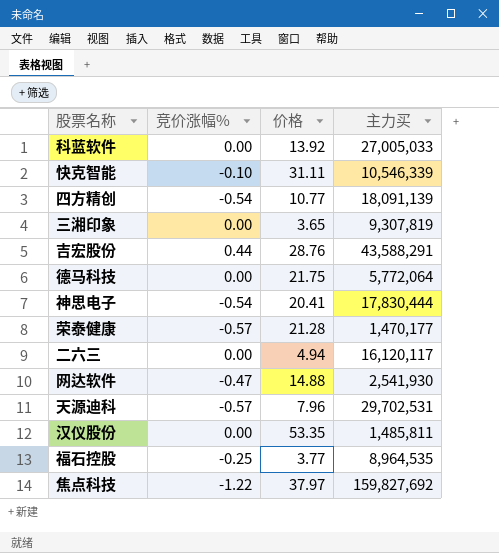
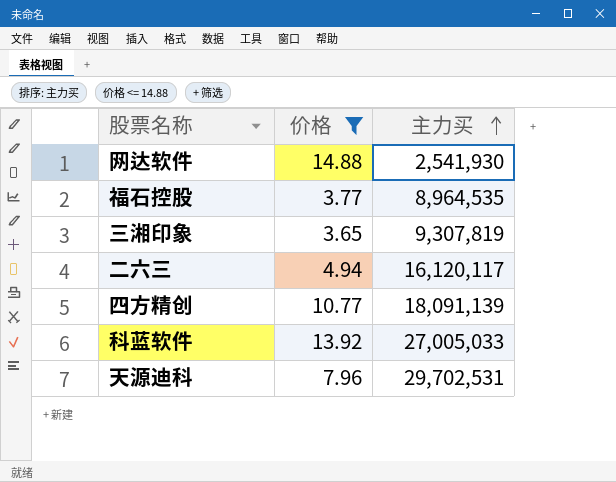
filter: none -> 价格 <= 14.88
row order: none -> 主力买 ascending
column 竞价涨幅% | position: 2 -> none

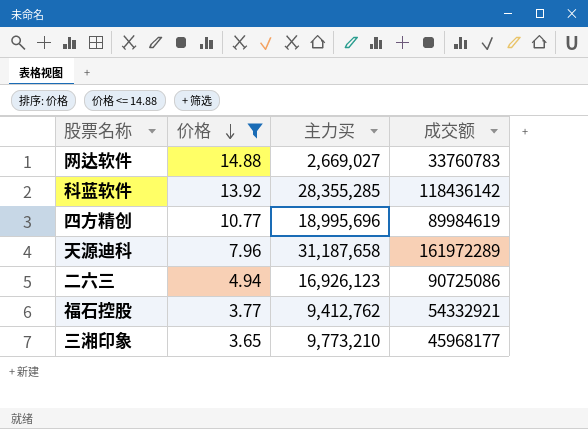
row order: 主力买 ascending -> 价格 descending
column 成交额 | position: none -> 4
网达软件 | 主力买: 2,541,930 -> 2,669,027
科蓝软件 | 主力买: 27,005,033 -> 28,355,285
四方精创 | 主力买: 18,091,139 -> 18,995,696
天源迪科 | 主力买: 29,702,531 -> 31,187,658
二六三 | 主力买: 16,120,117 -> 16,926,123
福石控股 | 主力买: 8,964,535 -> 9,412,762
三湘印象 | 主力买: 9,307,819 -> 9,773,210

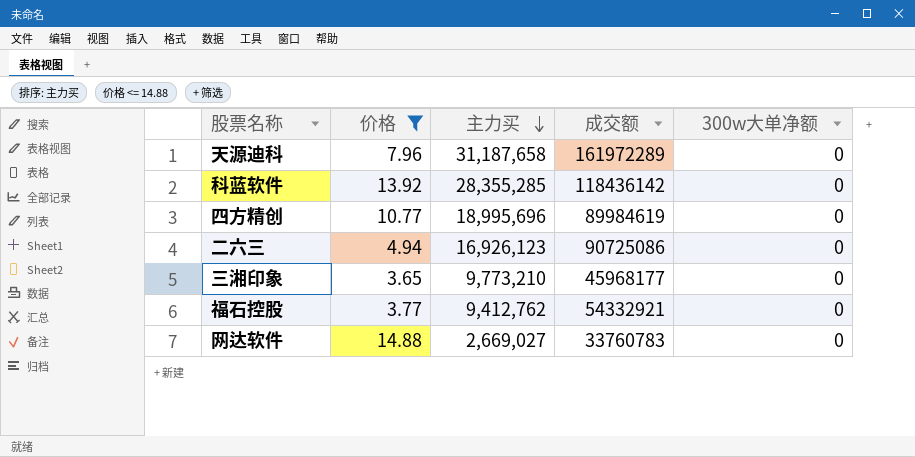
row order: 价格 descending -> 主力买 descending
column 300w大单净额 | position: none -> 5

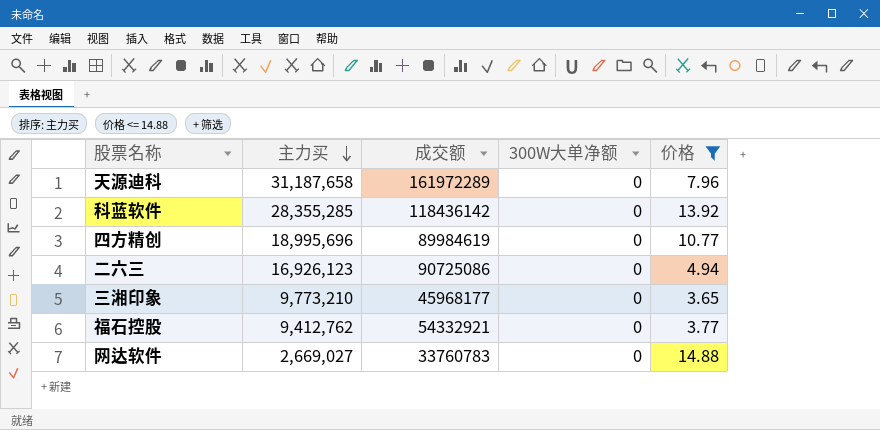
column name: 300w大单净额 -> 300W大单净额
column 价格 | position: 2 -> 5

